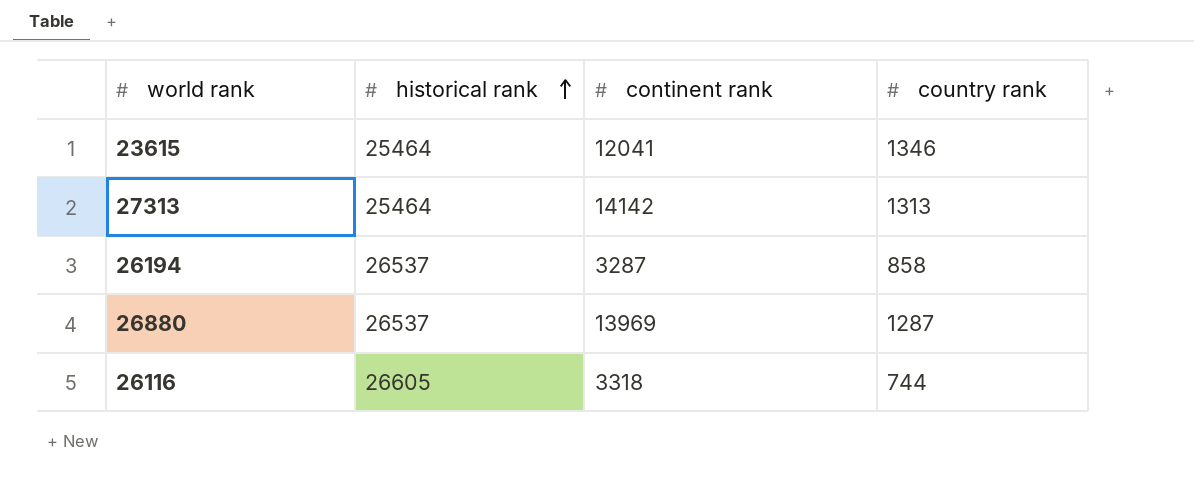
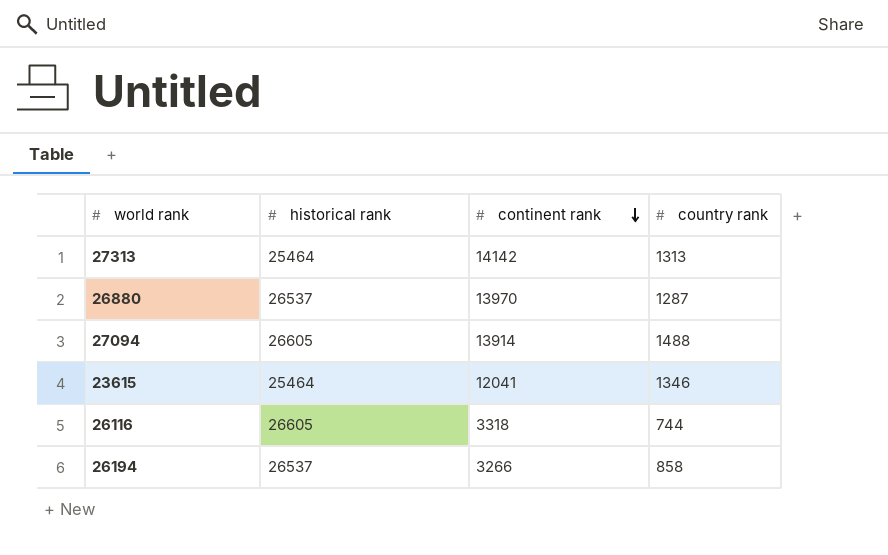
row order: historical rank ascending -> continent rank descending
26880 | continent rank: 13969 -> 13970
row 27094: none -> 26605 | 13914 | 1488
26194 | continent rank: 3287 -> 3266

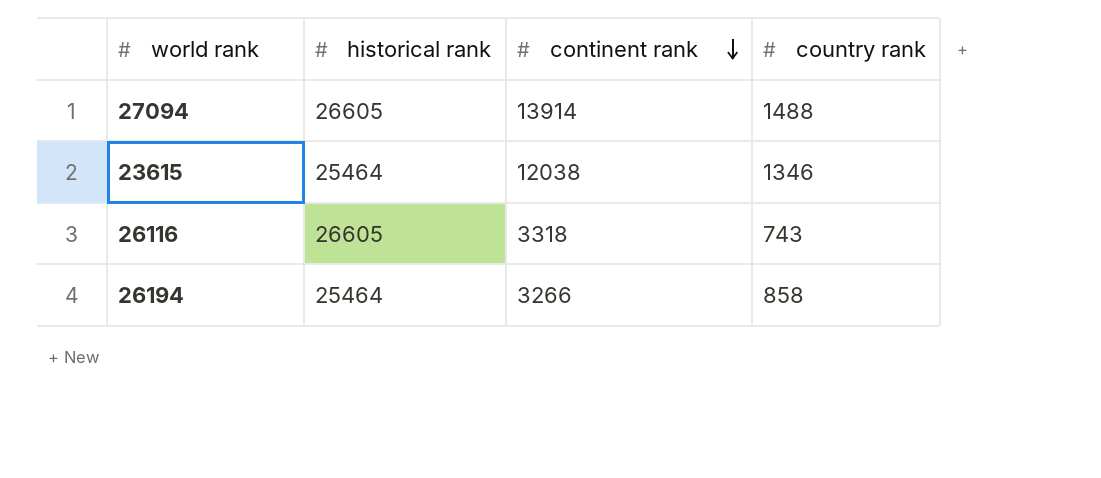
row 27313: 25464 | 14142 | 1313 -> none
row 26880: 26537 | 13970 | 1287 -> none
23615 | continent rank: 12041 -> 12038
26116 | country rank: 744 -> 743
26194 | historical rank: 26537 -> 25464

